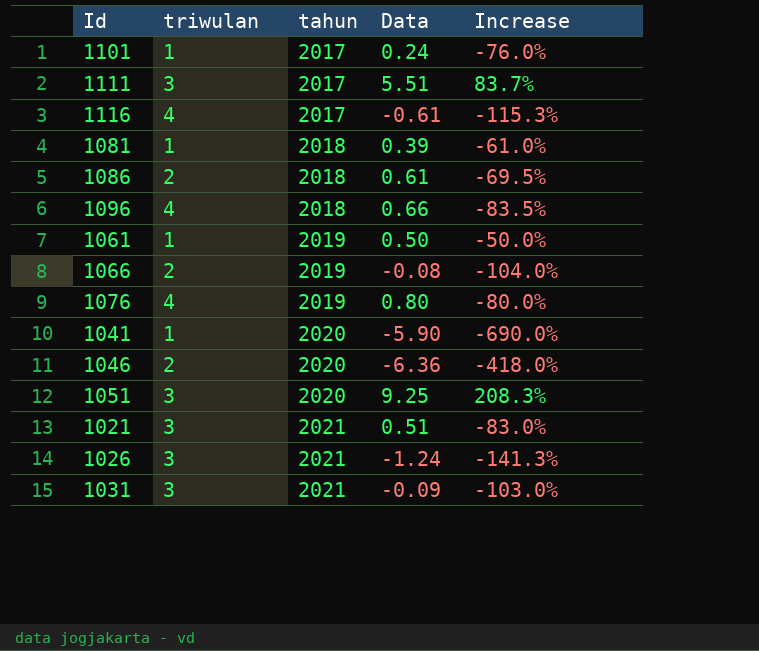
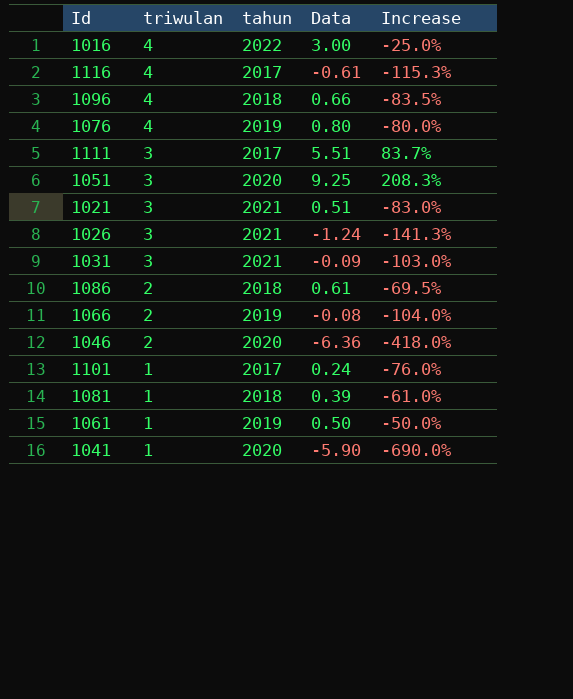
row order: tahun ascending -> triwulan descending
row 1016: none -> 4 | 2022 | 3.00 | -25.0%

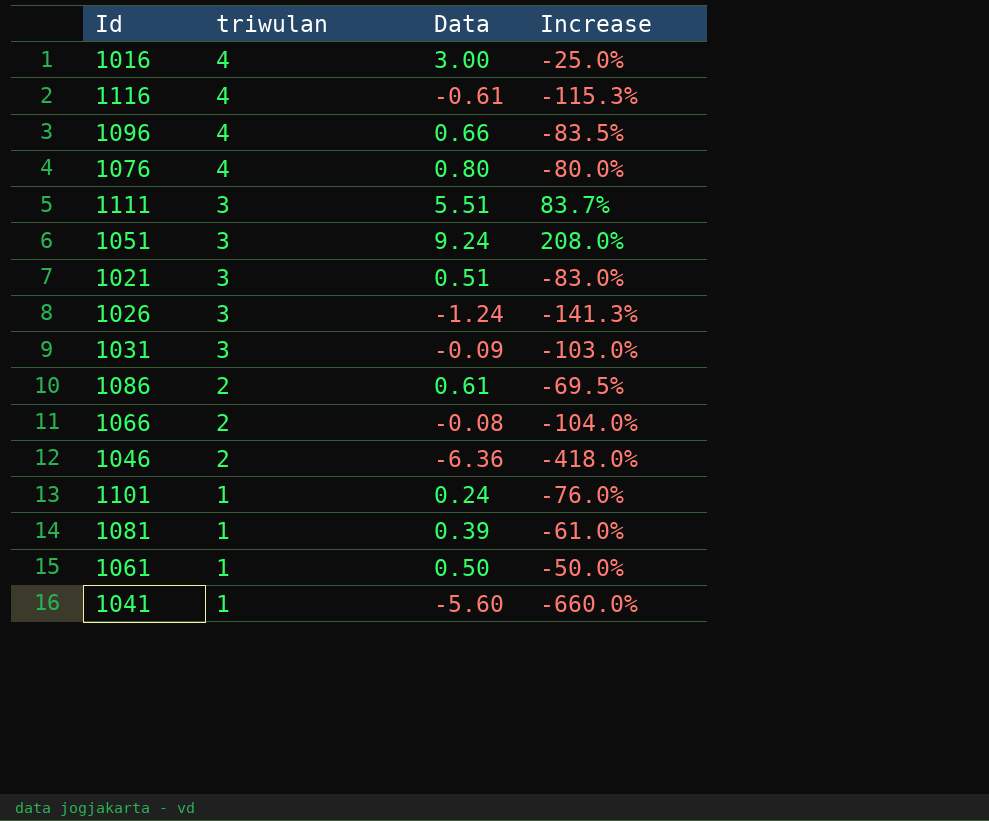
column tahun | position: 3 -> none
1051 | Data: 9.25 -> 9.24
1051 | Increase: 208.3% -> 208.0%
1041 | Data: -5.90 -> -5.60
1041 | Increase: -690.0% -> -660.0%

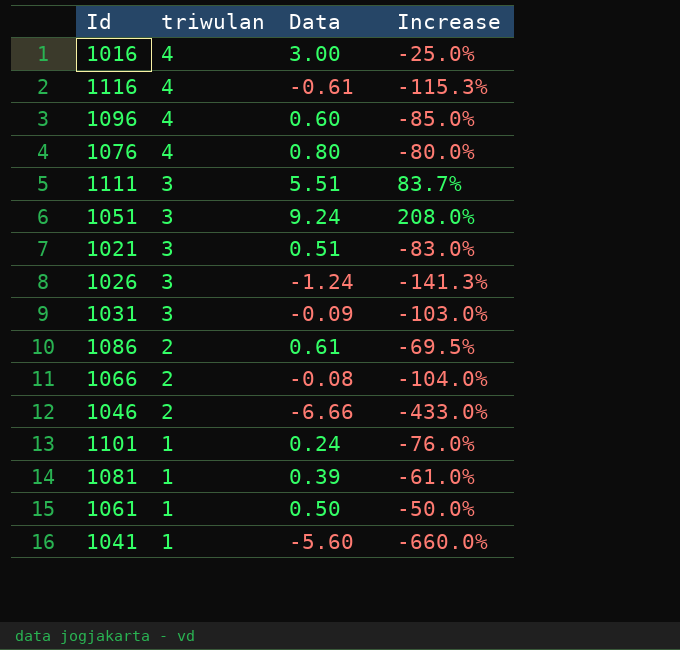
1096 | Data: 0.66 -> 0.60
1096 | Increase: -83.5% -> -85.0%
1046 | Data: -6.36 -> -6.66
1046 | Increase: -418.0% -> -433.0%

